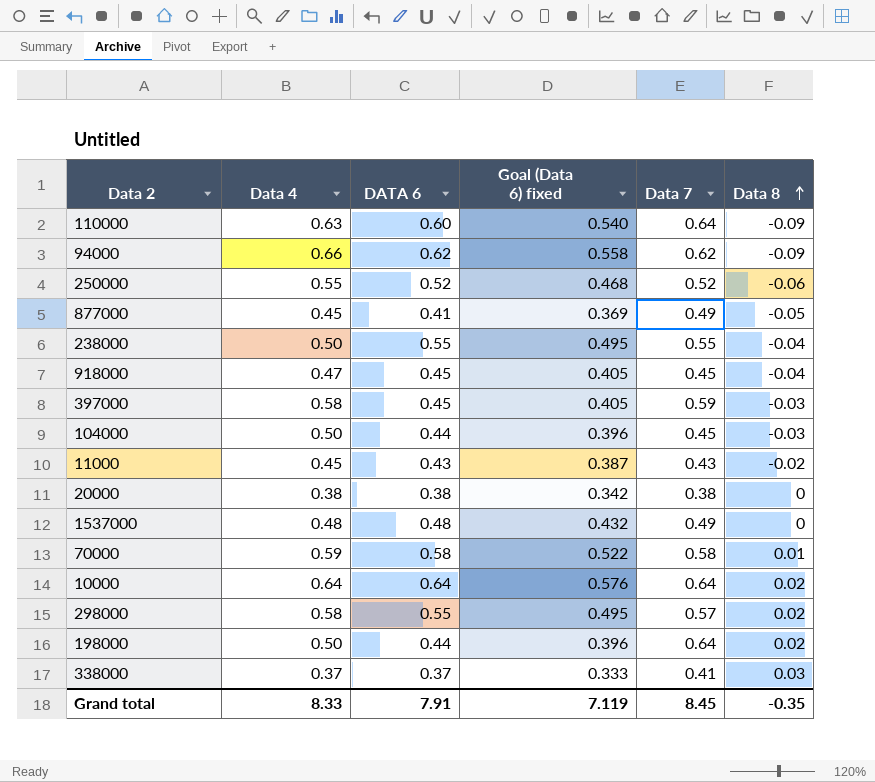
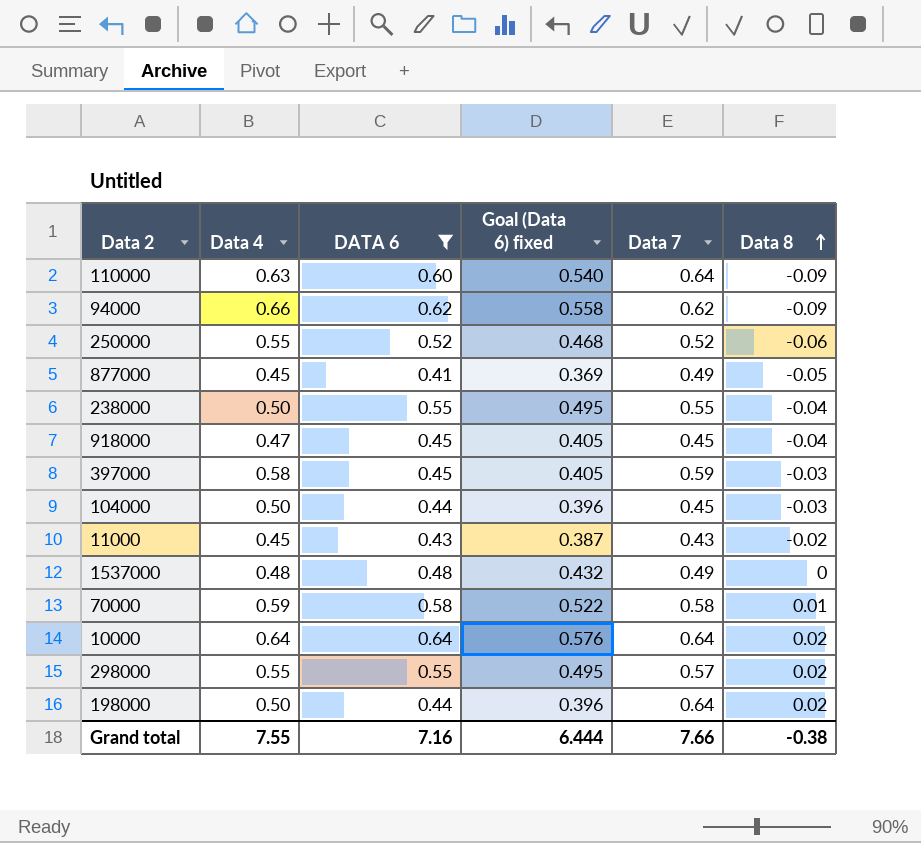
filter: none -> DATA 6 >= 0.41
298000 | Data 4: 0.58 -> 0.55
Grand total | Data 4: 8.33 -> 7.55
Grand total | DATA 6: 7.91 -> 7.16
Grand total | Goal (Data 6) fixed: 7.119 -> 6.444
Grand total | Data 7: 8.45 -> 7.66
Grand total | Data 8: -0.35 -> -0.38

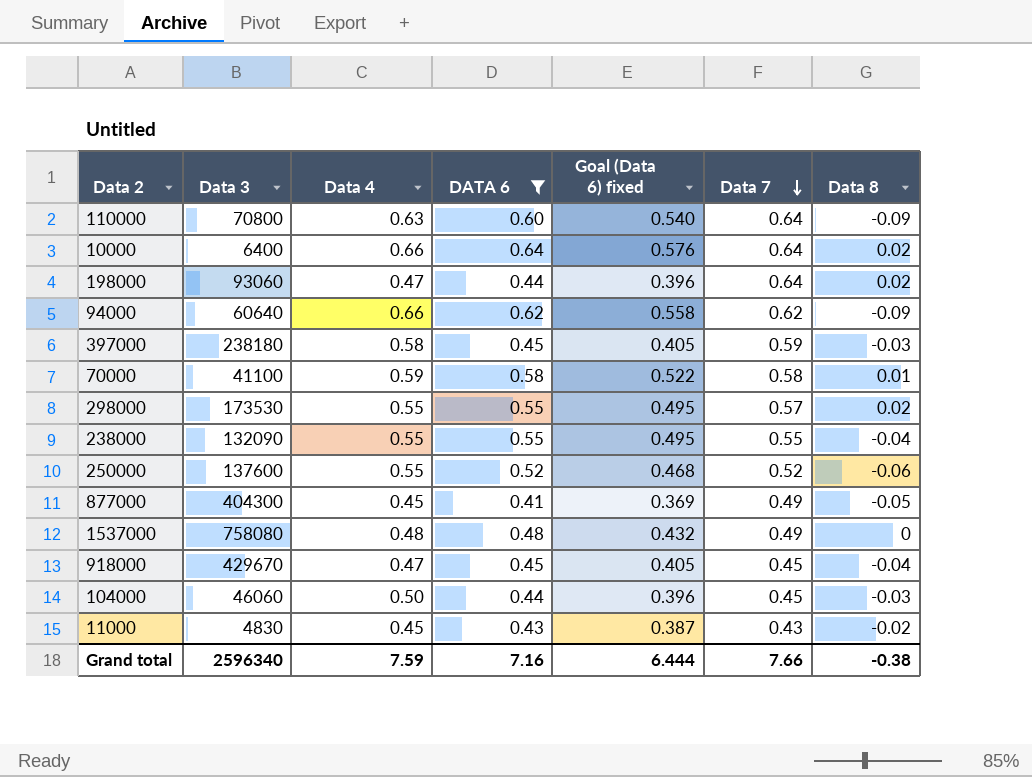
row order: Data 8 ascending -> Data 7 descending
column Data 3 | position: none -> 2
10000 | Data 4: 0.64 -> 0.66
198000 | Data 4: 0.50 -> 0.47
238000 | Data 4: 0.50 -> 0.55
Grand total | Data 4: 7.55 -> 7.59

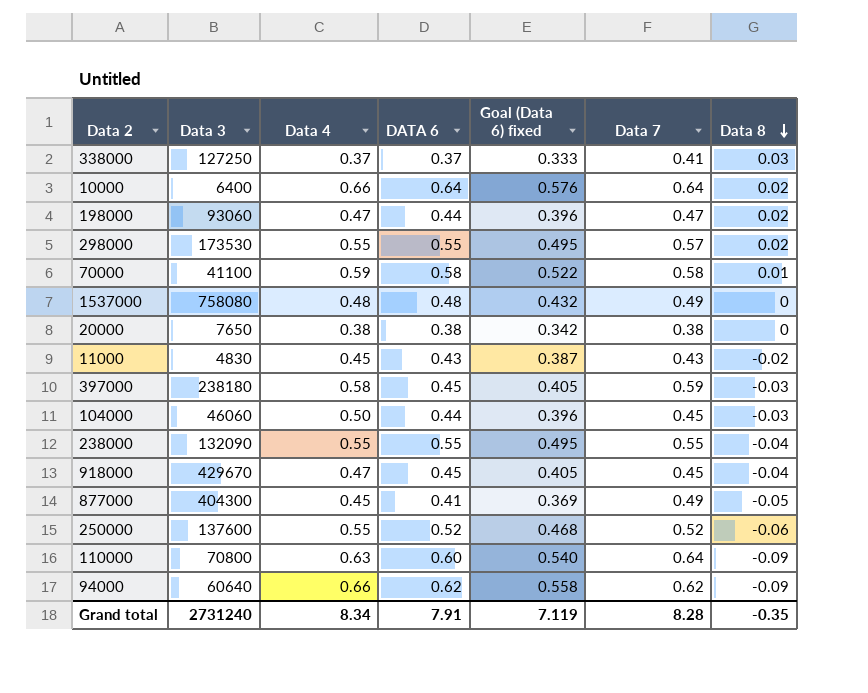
filter: DATA 6 >= 0.41 -> none
row order: Data 7 descending -> Data 8 descending
198000 | Data 7: 0.64 -> 0.47
Grand total | Data 3: 2596340 -> 2731240
Grand total | Data 4: 7.59 -> 8.34
Grand total | DATA 6: 7.16 -> 7.91
Grand total | Goal (Data 6) fixed: 6.444 -> 7.119
Grand total | Data 7: 7.66 -> 8.28
Grand total | Data 8: -0.38 -> -0.35

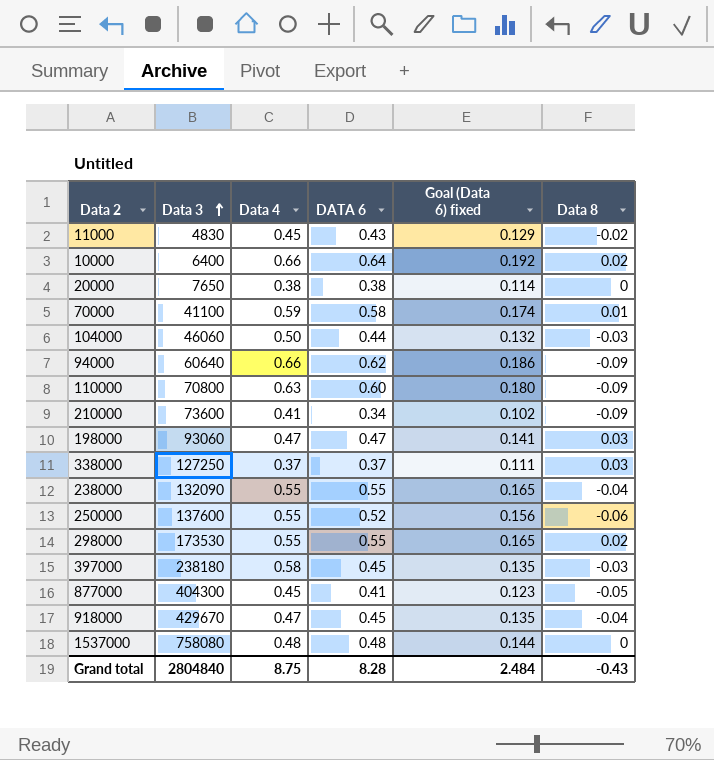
row order: Data 8 descending -> Data 3 ascending
column Data 7 | position: 6 -> none
column Goal (Data 6) fixed | formula: [DATA 6] * 0.9 -> [DATA 6] * 0.3
row 210000: none -> 73600 | 0.41 | 0.34 | 0.102 | -0.09
198000 | DATA 6: 0.44 -> 0.47
198000 | Data 8: 0.02 -> 0.03
Grand total | Data 3: 2731240 -> 2804840
Grand total | Data 4: 8.34 -> 8.75
Grand total | DATA 6: 7.91 -> 8.28
Grand total | Goal (Data 6) fixed: 7.119 -> 2.484
Grand total | Data 8: -0.35 -> -0.43

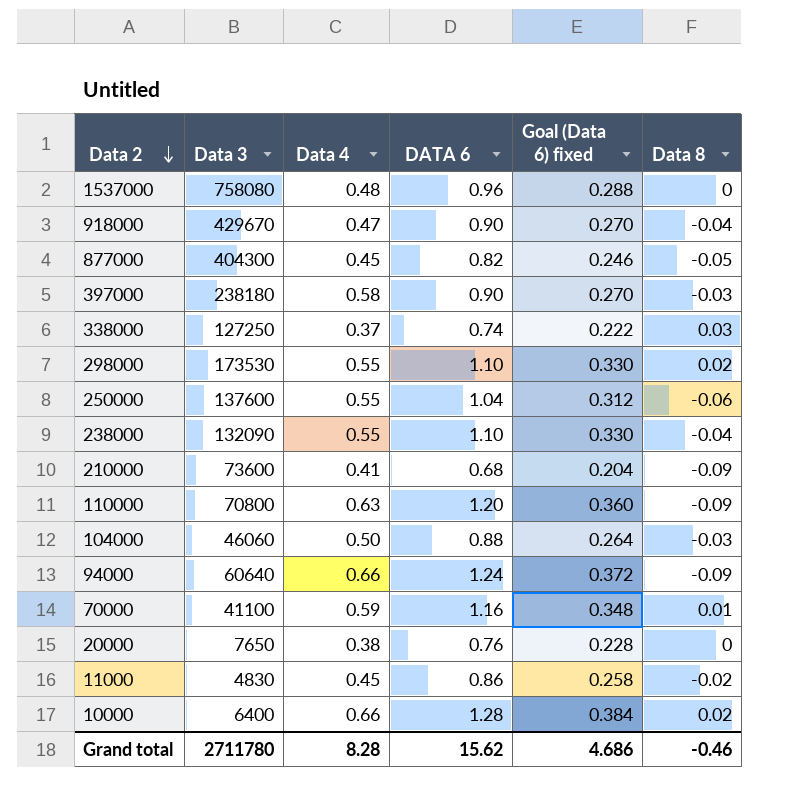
row order: Data 3 ascending -> Data 2 descending
row 198000: 93060 | 0.47 | 0.47 | 0.141 | 0.03 -> none
1537000 | DATA 6: 0.48 -> 0.96
1537000 | Goal (Data 6) fixed: 0.144 -> 0.288
918000 | DATA 6: 0.45 -> 0.90
918000 | Goal (Data 6) fixed: 0.135 -> 0.270
877000 | DATA 6: 0.41 -> 0.82
877000 | Goal (Data 6) fixed: 0.123 -> 0.246
397000 | DATA 6: 0.45 -> 0.90
397000 | Goal (Data 6) fixed: 0.135 -> 0.270
338000 | DATA 6: 0.37 -> 0.74
338000 | Goal (Data 6) fixed: 0.111 -> 0.222
298000 | DATA 6: 0.55 -> 1.10
298000 | Goal (Data 6) fixed: 0.165 -> 0.330
250000 | DATA 6: 0.52 -> 1.04
250000 | Goal (Data 6) fixed: 0.156 -> 0.312
238000 | DATA 6: 0.55 -> 1.10
238000 | Goal (Data 6) fixed: 0.165 -> 0.330
210000 | DATA 6: 0.34 -> 0.68
210000 | Goal (Data 6) fixed: 0.102 -> 0.204
110000 | DATA 6: 0.60 -> 1.20
110000 | Goal (Data 6) fixed: 0.180 -> 0.360
104000 | DATA 6: 0.44 -> 0.88
104000 | Goal (Data 6) fixed: 0.132 -> 0.264
94000 | DATA 6: 0.62 -> 1.24
94000 | Goal (Data 6) fixed: 0.186 -> 0.372
70000 | DATA 6: 0.58 -> 1.16
70000 | Goal (Data 6) fixed: 0.174 -> 0.348
20000 | DATA 6: 0.38 -> 0.76
20000 | Goal (Data 6) fixed: 0.114 -> 0.228
11000 | DATA 6: 0.43 -> 0.86
11000 | Goal (Data 6) fixed: 0.129 -> 0.258
10000 | DATA 6: 0.64 -> 1.28
10000 | Goal (Data 6) fixed: 0.192 -> 0.384
Grand total | Data 3: 2804840 -> 2711780
Grand total | Data 4: 8.75 -> 8.28
Grand total | DATA 6: 8.28 -> 15.62
Grand total | Goal (Data 6) fixed: 2.484 -> 4.686
Grand total | Data 8: -0.43 -> -0.46

